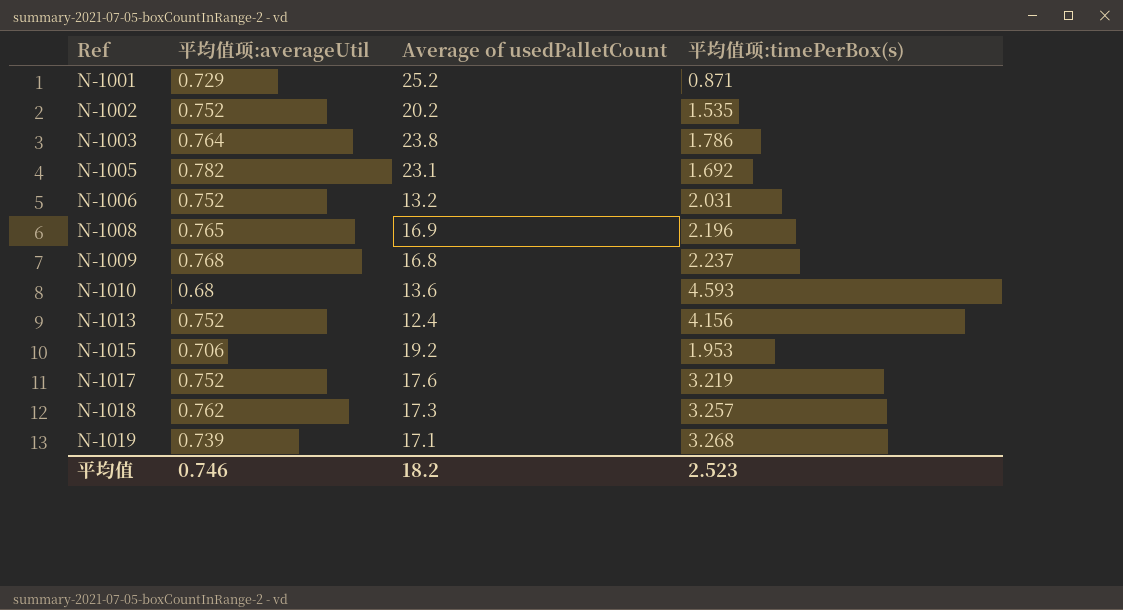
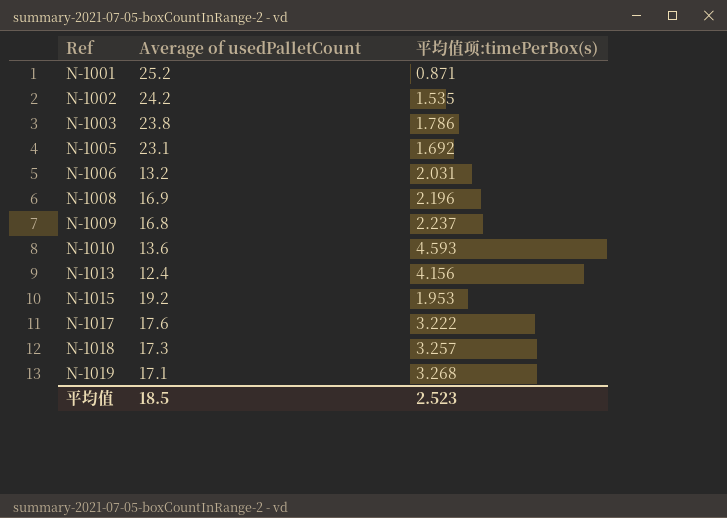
column 平均值项:averageUtil | position: 2 -> none
N-1002 | Average of usedPalletCount: 20.2 -> 24.2
N-1017 | 平均值项:timePerBox(s): 3.219 -> 3.222
平均值 | Average of usedPalletCount: 18.2 -> 18.5

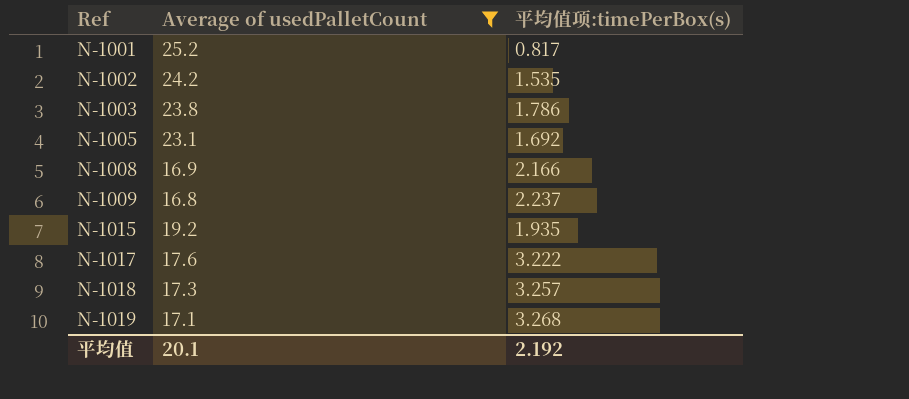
filter: none -> Average of usedPalletCount >= 16.8
N-1001 | 平均值项:timePerBox(s): 0.871 -> 0.817
N-1008 | 平均值项:timePerBox(s): 2.196 -> 2.166
N-1015 | 平均值项:timePerBox(s): 1.953 -> 1.935
平均值 | Average of usedPalletCount: 18.5 -> 20.1
平均值 | 平均值项:timePerBox(s): 2.523 -> 2.192

